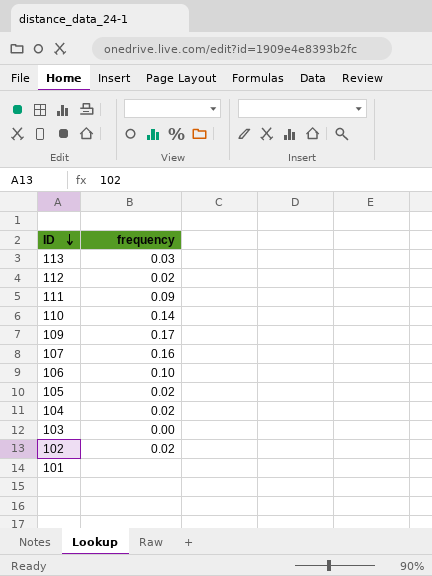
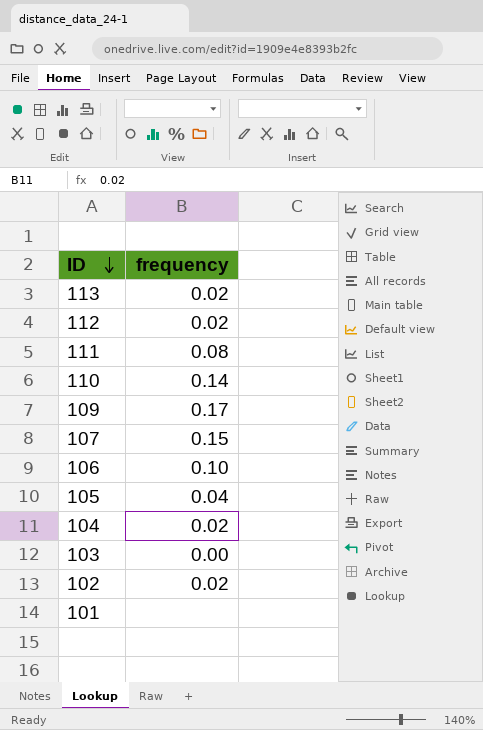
113 | frequency: 0.03 -> 0.02
111 | frequency: 0.09 -> 0.08
107 | frequency: 0.16 -> 0.15
105 | frequency: 0.02 -> 0.04

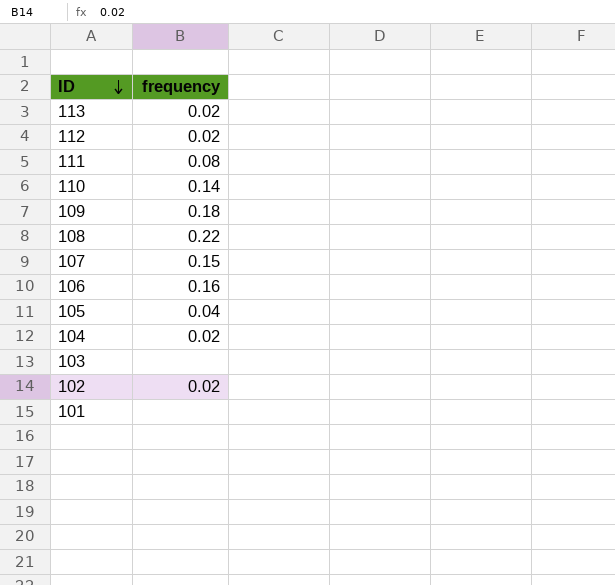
109 | frequency: 0.17 -> 0.18
row 108: none -> 0.22
106 | frequency: 0.10 -> 0.16
103 | frequency: 0.00 -> none

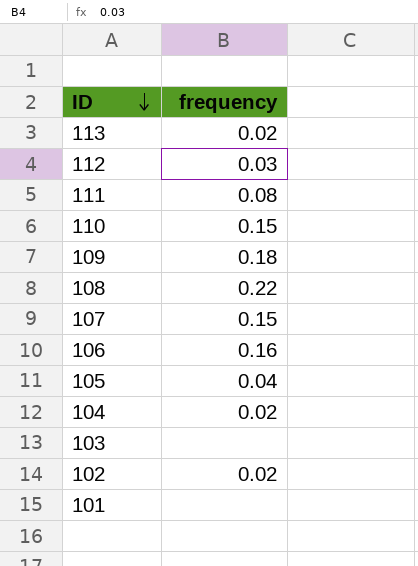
112 | frequency: 0.02 -> 0.03
110 | frequency: 0.14 -> 0.15

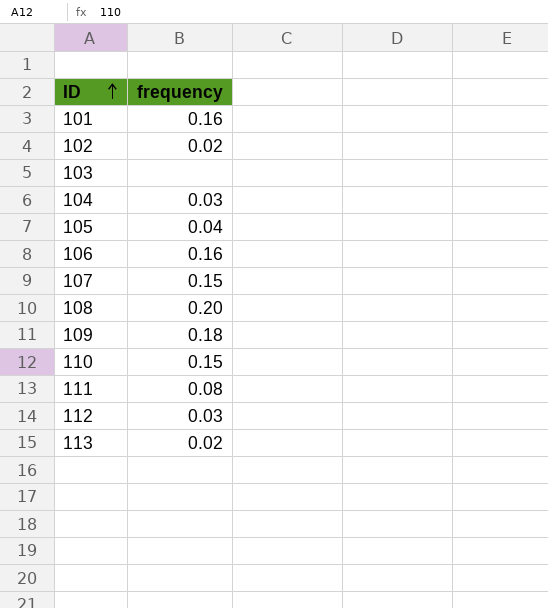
row order: ID descending -> ID ascending
101 | frequency: none -> 0.16
104 | frequency: 0.02 -> 0.03
108 | frequency: 0.22 -> 0.20

